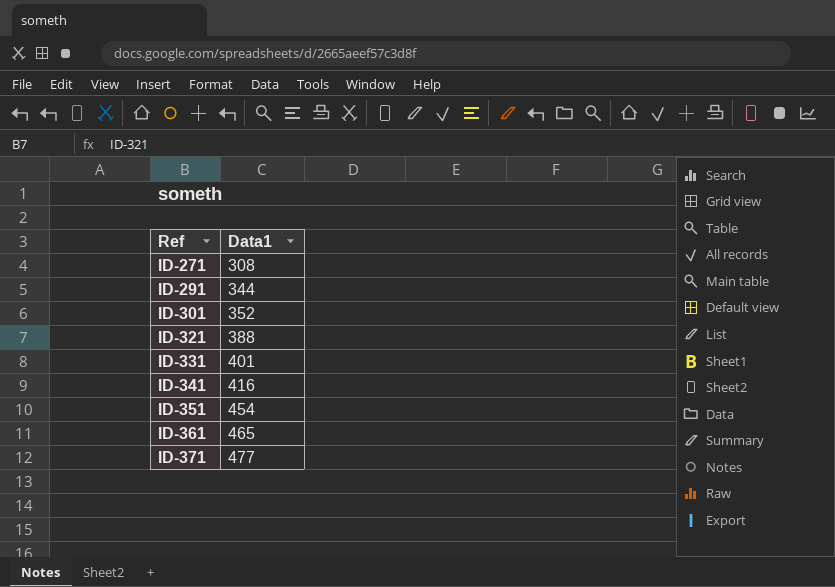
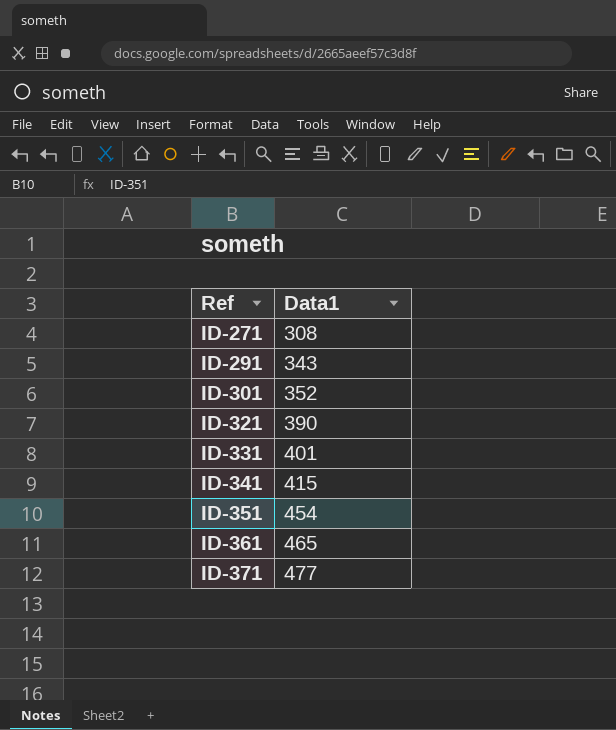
ID-291 | Data1: 344 -> 343
ID-321 | Data1: 388 -> 390
ID-341 | Data1: 416 -> 415

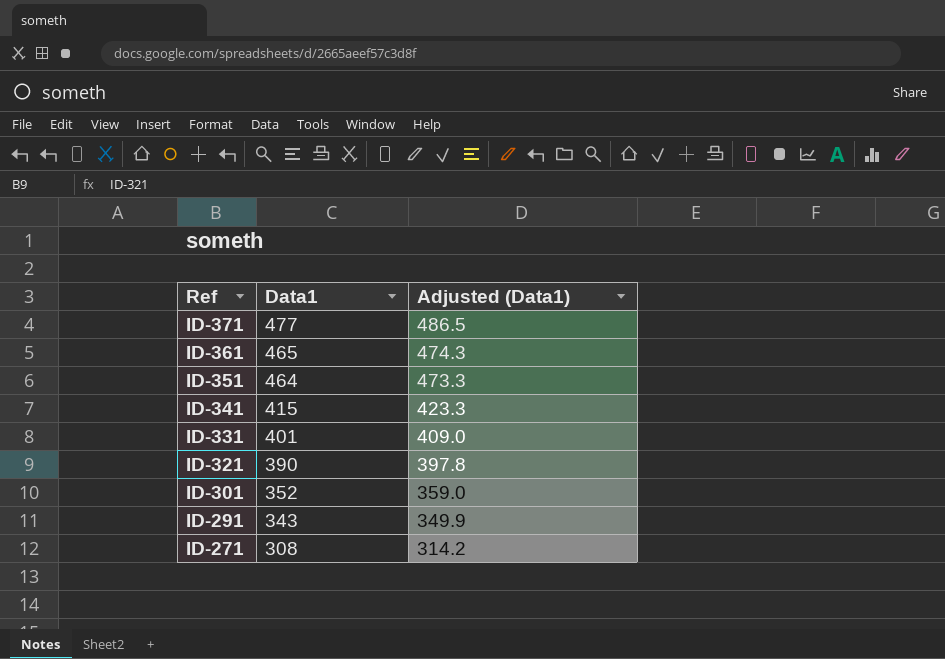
row order: Ref ascending -> Ref descending
column Adjusted (Data1) | formula: none -> [Data1] * 1.02
ID-351 | Data1: 454 -> 464

